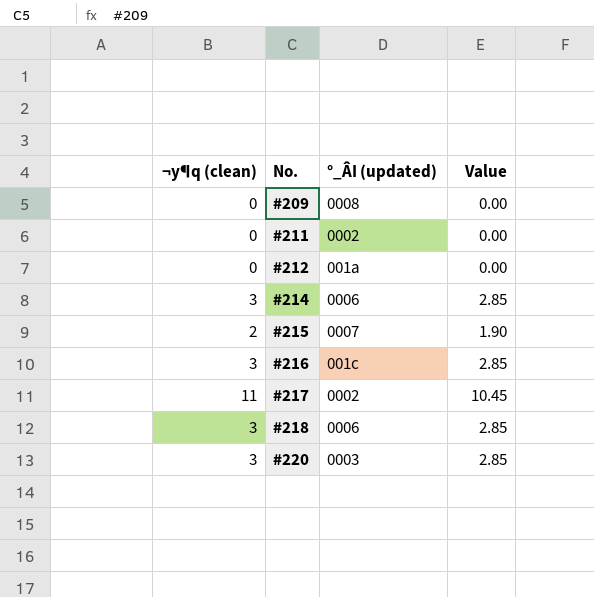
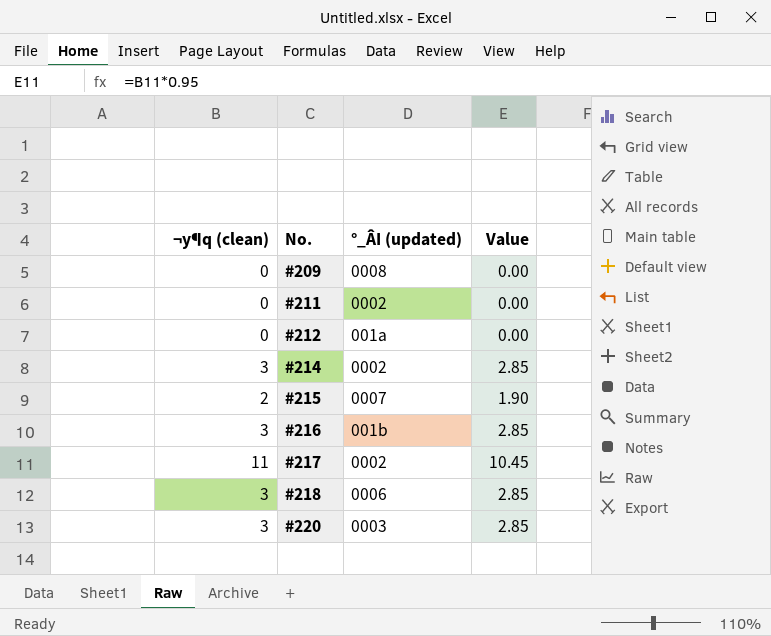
#214 | °_ÂI (updated): 0006 -> 0002
#216 | °_ÂI (updated): 001c -> 001b

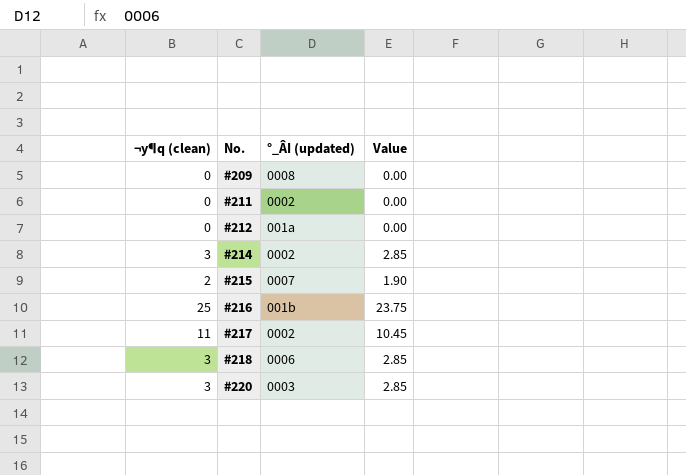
#216 | ¬y¶q (clean): 3 -> 25
#216 | Value: 2.85 -> 23.75

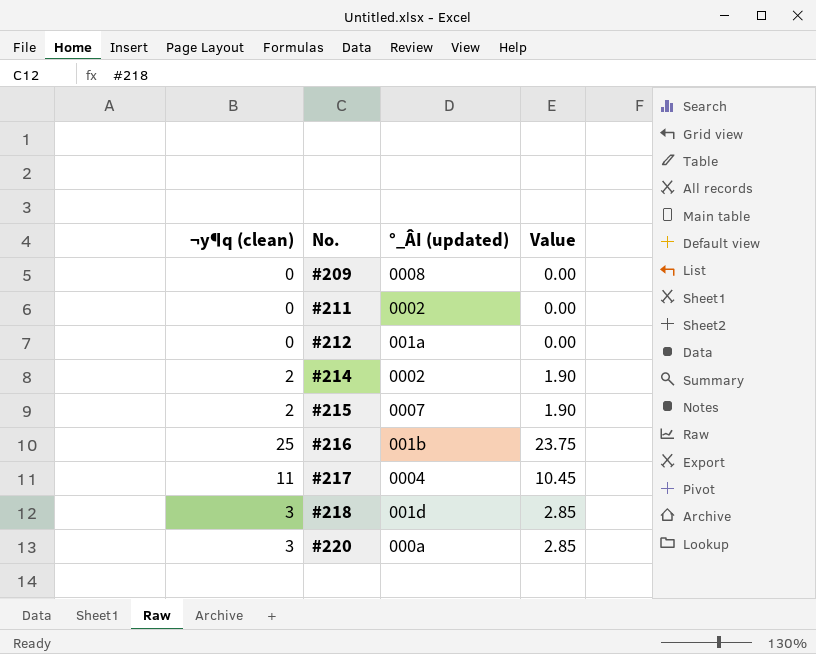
#214 | ¬y¶q (clean): 3 -> 2
#214 | Value: 2.85 -> 1.90
#217 | °_ÂI (updated): 0002 -> 0004
#218 | °_ÂI (updated): 0006 -> 001d
#220 | °_ÂI (updated): 0003 -> 000a

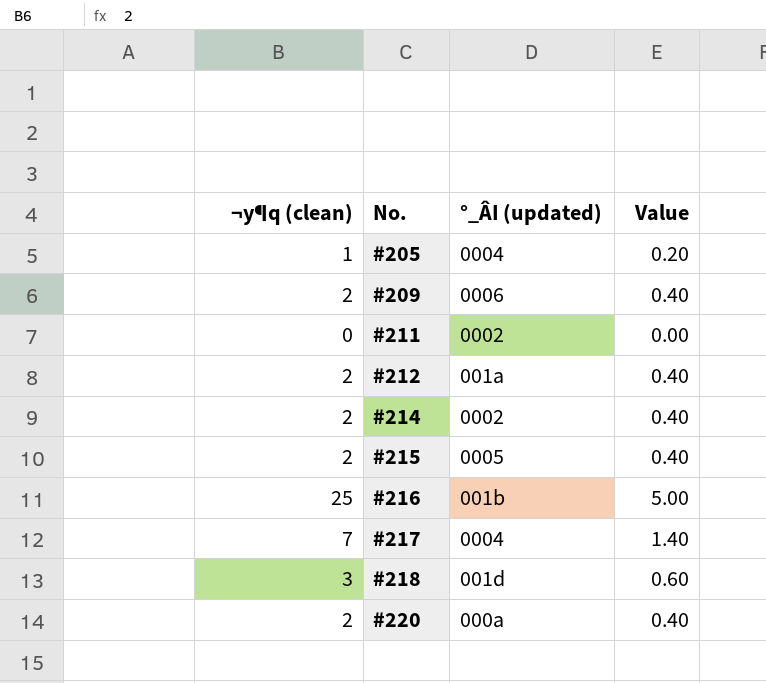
column Value | formula: [¬y¶q (clean)] * 0.95 -> [¬y¶q (clean)] * 0.2
row #205: none -> 1 | 0004 | 0.20
#209 | ¬y¶q (clean): 0 -> 2
#209 | °_ÂI (updated): 0008 -> 0006
#212 | ¬y¶q (clean): 0 -> 2
#215 | °_ÂI (updated): 0007 -> 0005
#217 | ¬y¶q (clean): 11 -> 7
#220 | ¬y¶q (clean): 3 -> 2

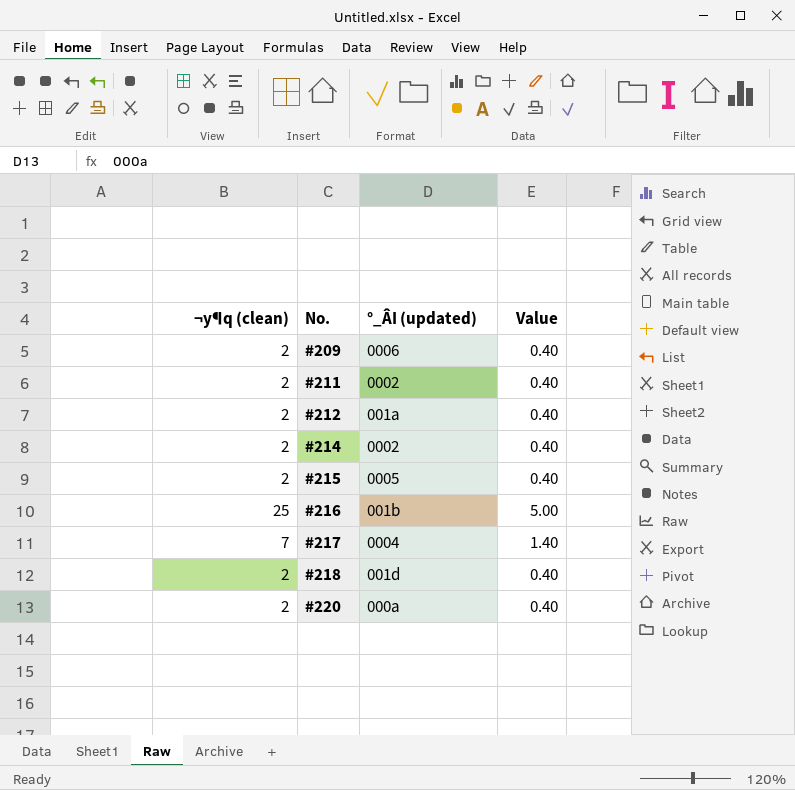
row #205: 1 | 0004 | 0.20 -> none
#211 | ¬y¶q (clean): 0 -> 2
#211 | Value: 0.00 -> 0.40
#218 | ¬y¶q (clean): 3 -> 2
#218 | Value: 0.60 -> 0.40

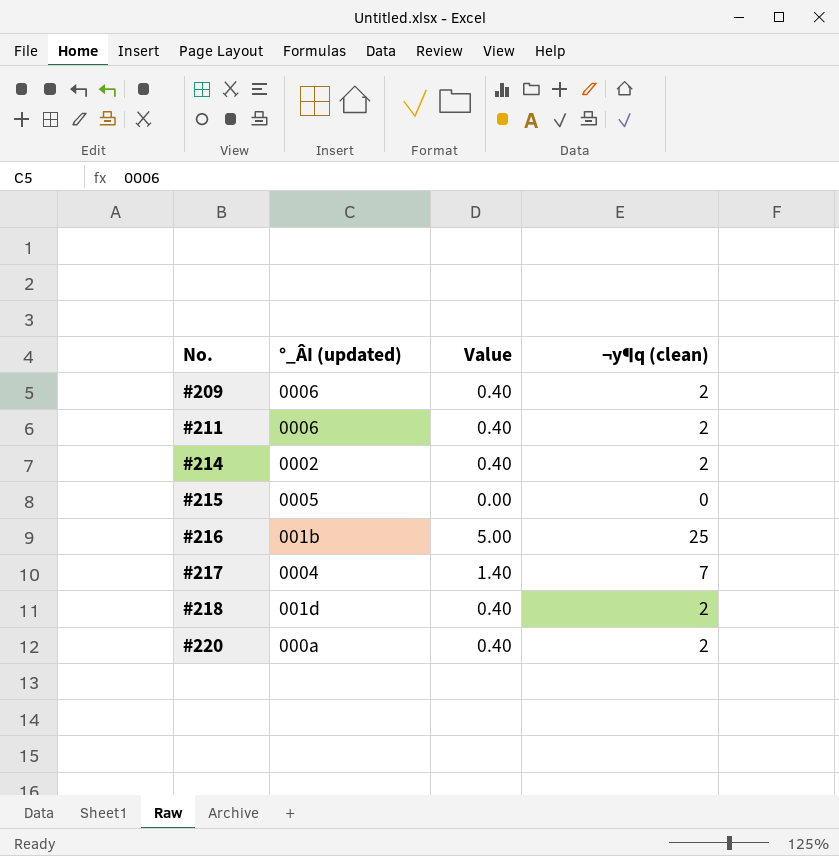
column ¬y¶q (clean) | position: 1 -> 4
row #212: 2 | 001a | 0.40 -> none
#211 | °_ÂI (updated): 0002 -> 0006
#215 | Value: 0.40 -> 0.00
#215 | ¬y¶q (clean): 2 -> 0

